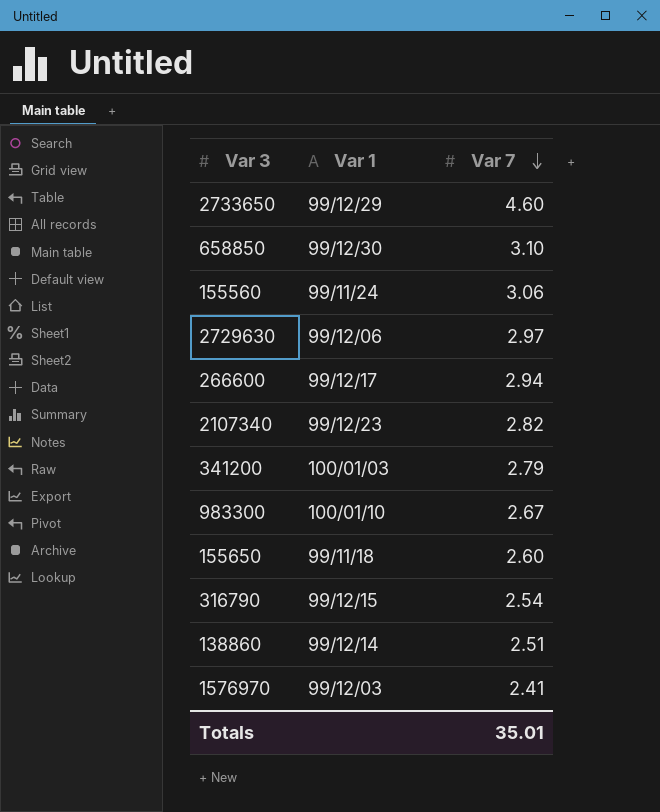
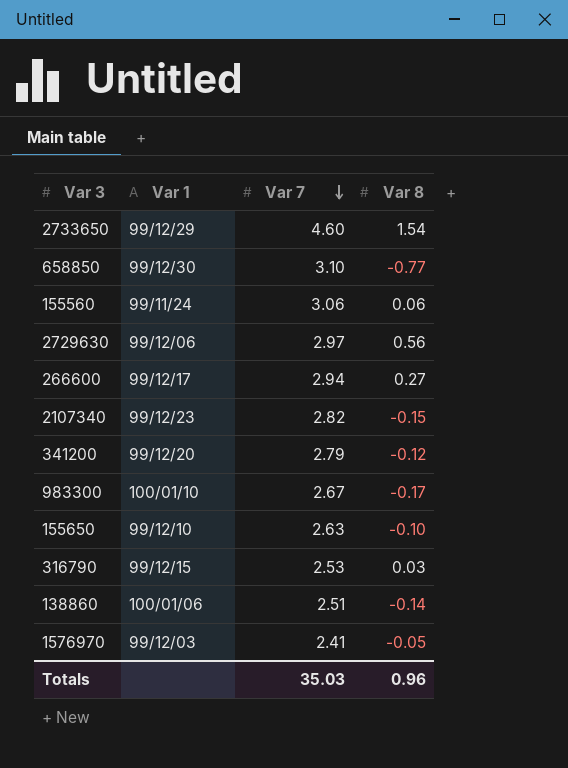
column Var 8 | position: none -> 4
341200 | Var 1: 100/01/03 -> 99/12/20
155650 | Var 1: 99/11/18 -> 99/12/10
155650 | Var 7: 2.60 -> 2.63
316790 | Var 7: 2.54 -> 2.53
138860 | Var 1: 99/12/14 -> 100/01/06
Totals | Var 7: 35.01 -> 35.03

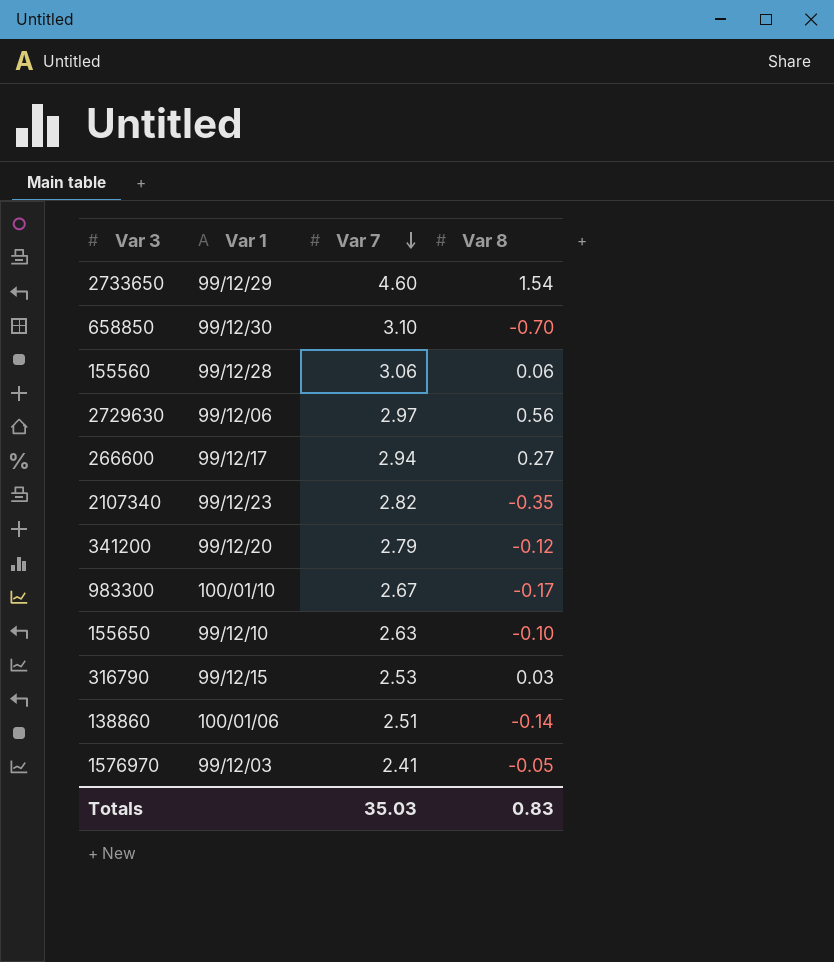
658850 | Var 8: -0.77 -> -0.70
155560 | Var 1: 99/11/24 -> 99/12/28
2107340 | Var 8: -0.15 -> -0.35
Totals | Var 8: 0.96 -> 0.83

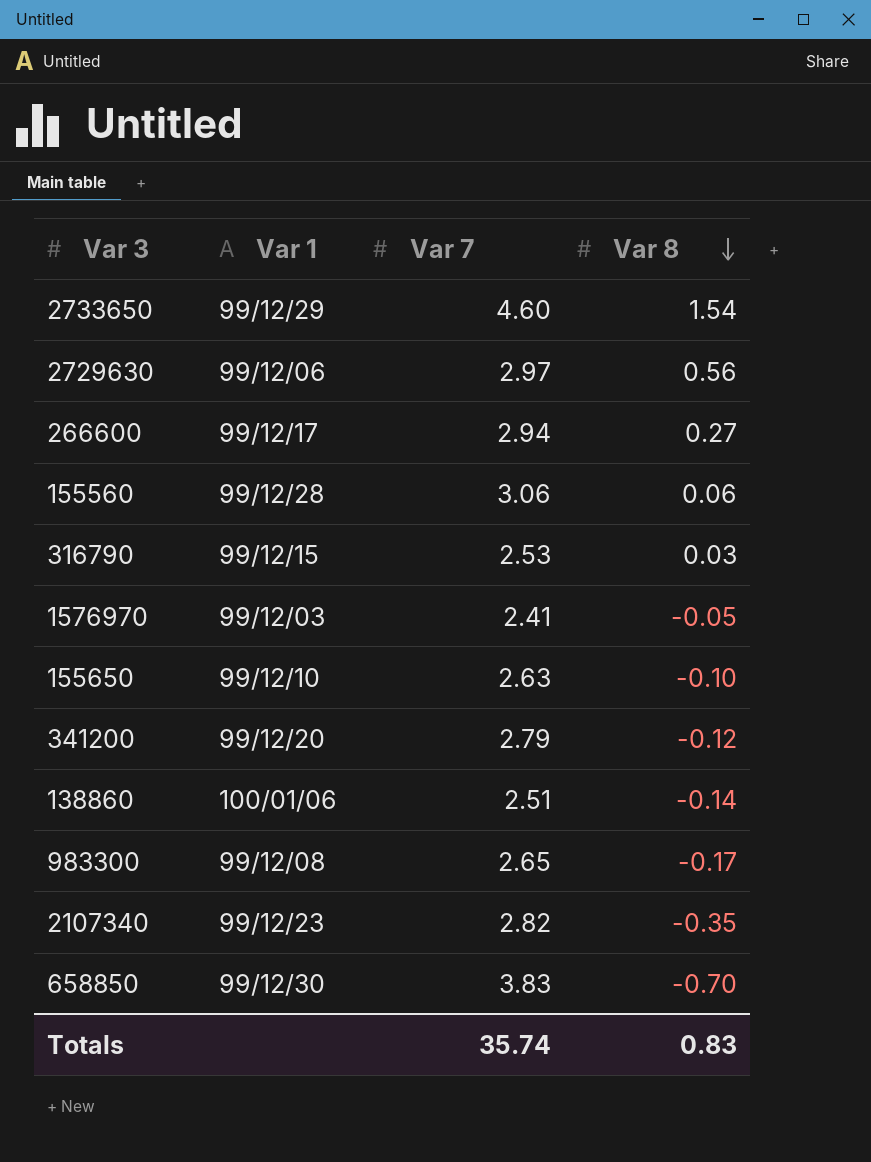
row order: Var 7 descending -> Var 8 descending
983300 | Var 1: 100/01/10 -> 99/12/08
983300 | Var 7: 2.67 -> 2.65
658850 | Var 7: 3.10 -> 3.83
Totals | Var 7: 35.03 -> 35.74

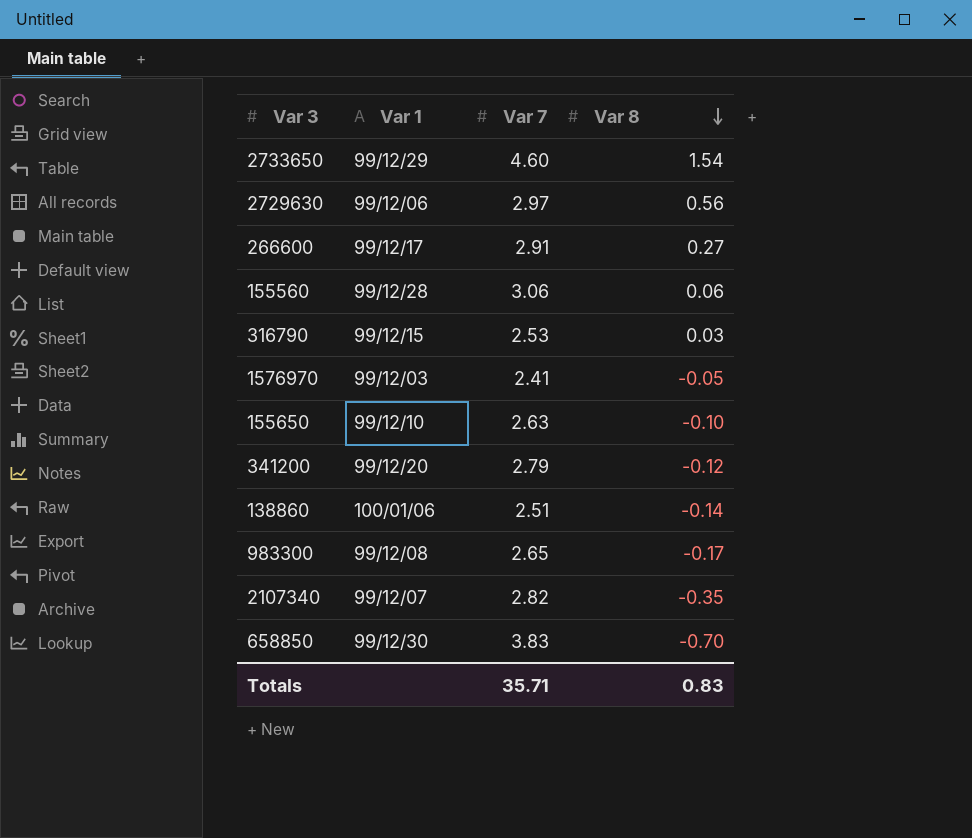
266600 | Var 7: 2.94 -> 2.91
2107340 | Var 1: 99/12/23 -> 99/12/07
Totals | Var 7: 35.74 -> 35.71

